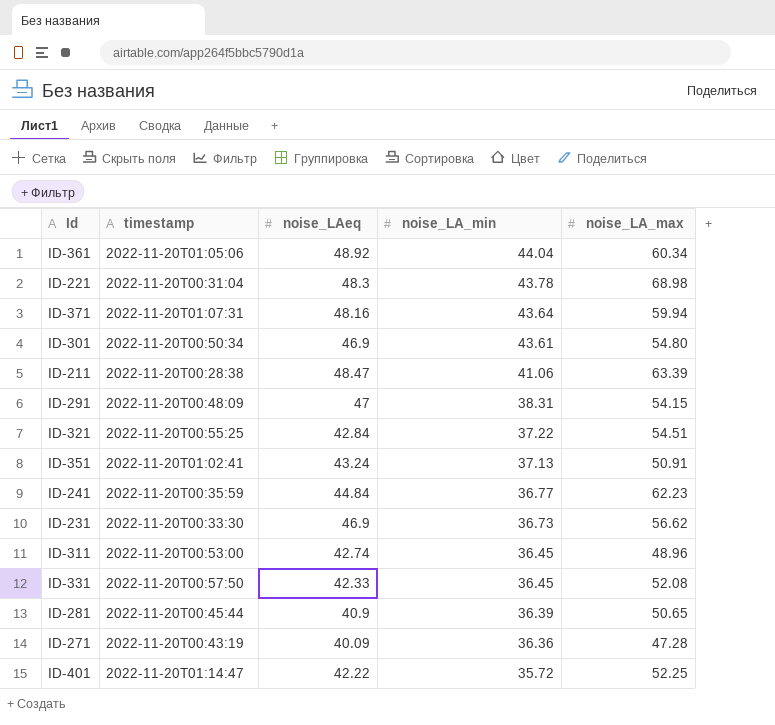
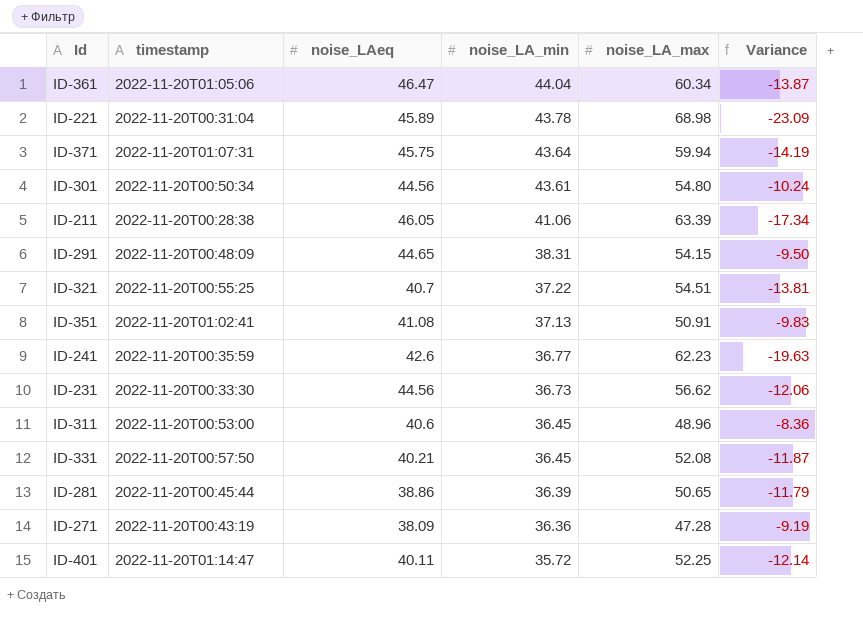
column Variance | formula: none -> [noise_LAeq] - [noise_LA_max]
ID-361 | noise_LAeq: 48.92 -> 46.47
ID-221 | noise_LAeq: 48.3 -> 45.89
ID-371 | noise_LAeq: 48.16 -> 45.75
ID-301 | noise_LAeq: 46.9 -> 44.56
ID-211 | noise_LAeq: 48.47 -> 46.05
ID-291 | noise_LAeq: 47 -> 44.65
ID-321 | noise_LAeq: 42.84 -> 40.7
ID-351 | noise_LAeq: 43.24 -> 41.08
ID-241 | noise_LAeq: 44.84 -> 42.6
ID-231 | noise_LAeq: 46.9 -> 44.56
ID-311 | noise_LAeq: 42.74 -> 40.6
ID-331 | noise_LAeq: 42.33 -> 40.21
ID-281 | noise_LAeq: 40.9 -> 38.86
ID-271 | noise_LAeq: 40.09 -> 38.09
ID-401 | noise_LAeq: 42.22 -> 40.11

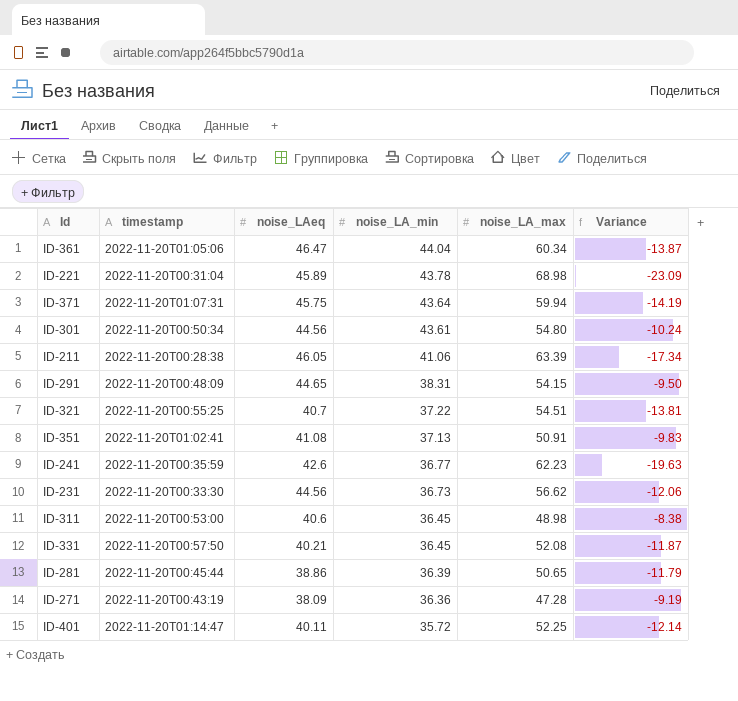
ID-311 | noise_LA_max: 48.96 -> 48.98
ID-311 | Variance: -8.36 -> -8.38

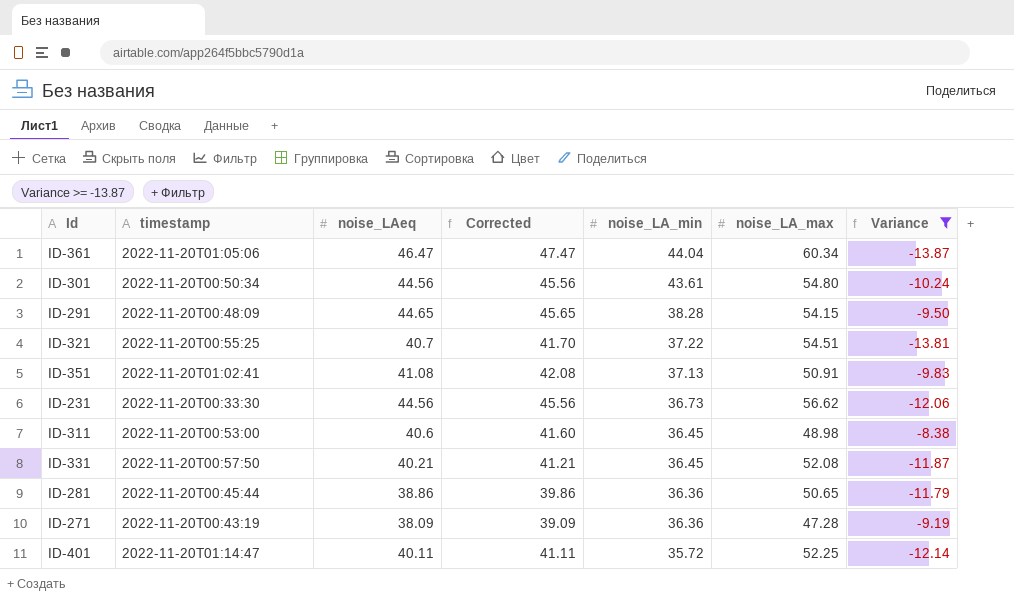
filter: none -> Variance >= -13.87
column Corrected | formula: none -> [noise_LAeq] + 1
ID-291 | noise_LA_min: 38.31 -> 38.28
ID-281 | noise_LA_min: 36.39 -> 36.36

